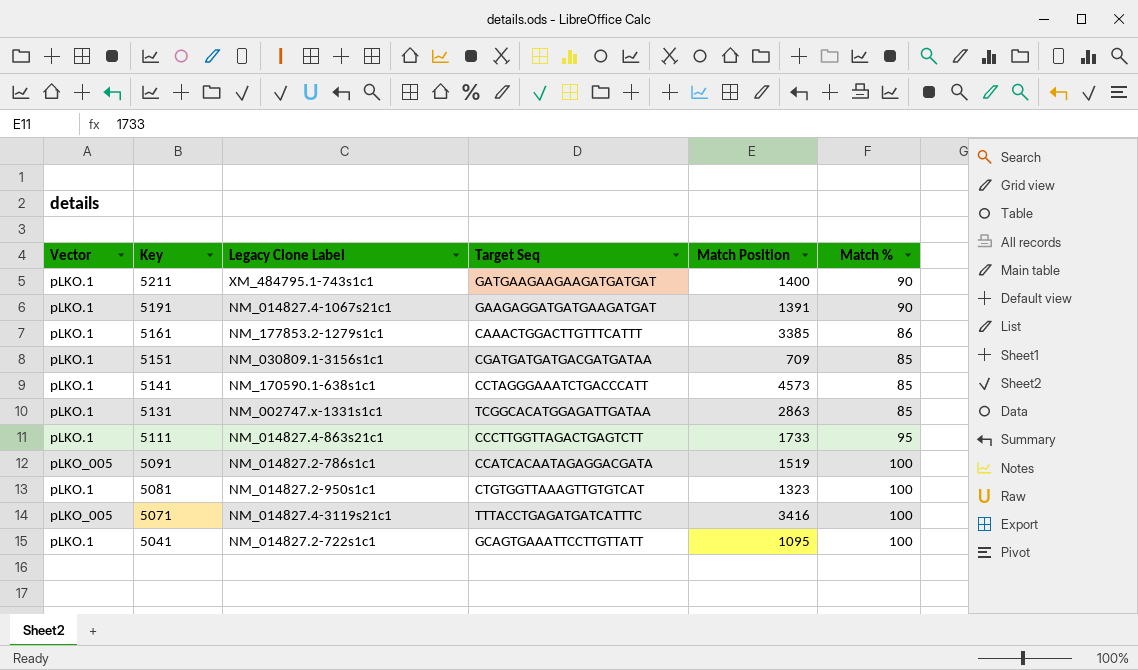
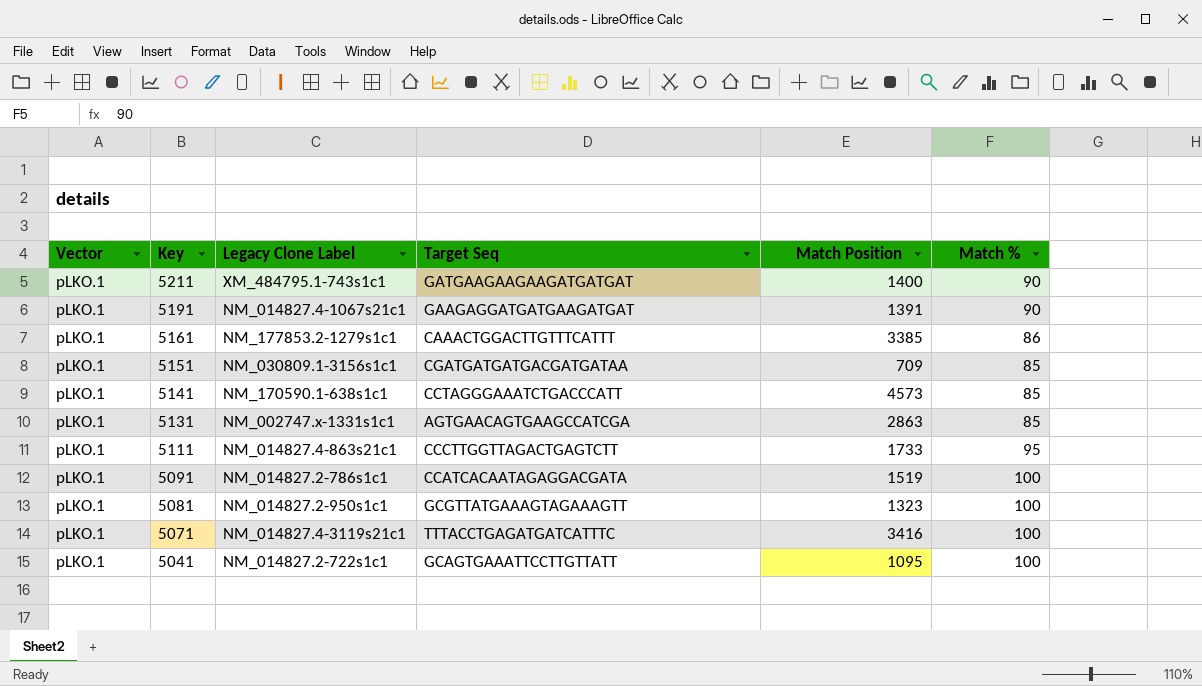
5131 | Target Seq: TCGGCACATGGAGATTGATAA -> AGTGAACAGTGAAGCCATCGA
5091 | Vector: pLKO_005 -> pLKO.1
5081 | Target Seq: CTGTGGTTAAAGTTGTGTCAT -> GCGTTATGAAAGTAGAAAGTT
5071 | Vector: pLKO_005 -> pLKO.1

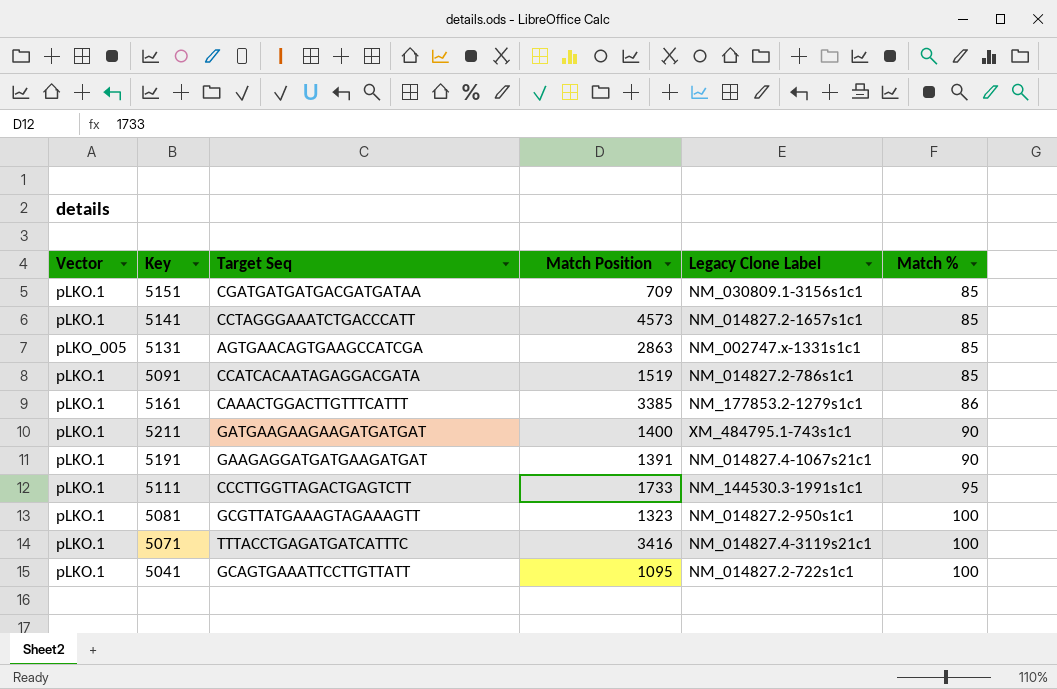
row order: Key descending -> Match % ascending
column Legacy Clone Label | position: 3 -> 5
5141 | Legacy Clone Label: NM_170590.1-638s1c1 -> NM_014827.2-1657s1c1
5131 | Vector: pLKO.1 -> pLKO_005
5091 | Match %: 100 -> 85
5111 | Legacy Clone Label: NM_014827.4-863s21c1 -> NM_144530.3-1991s1c1

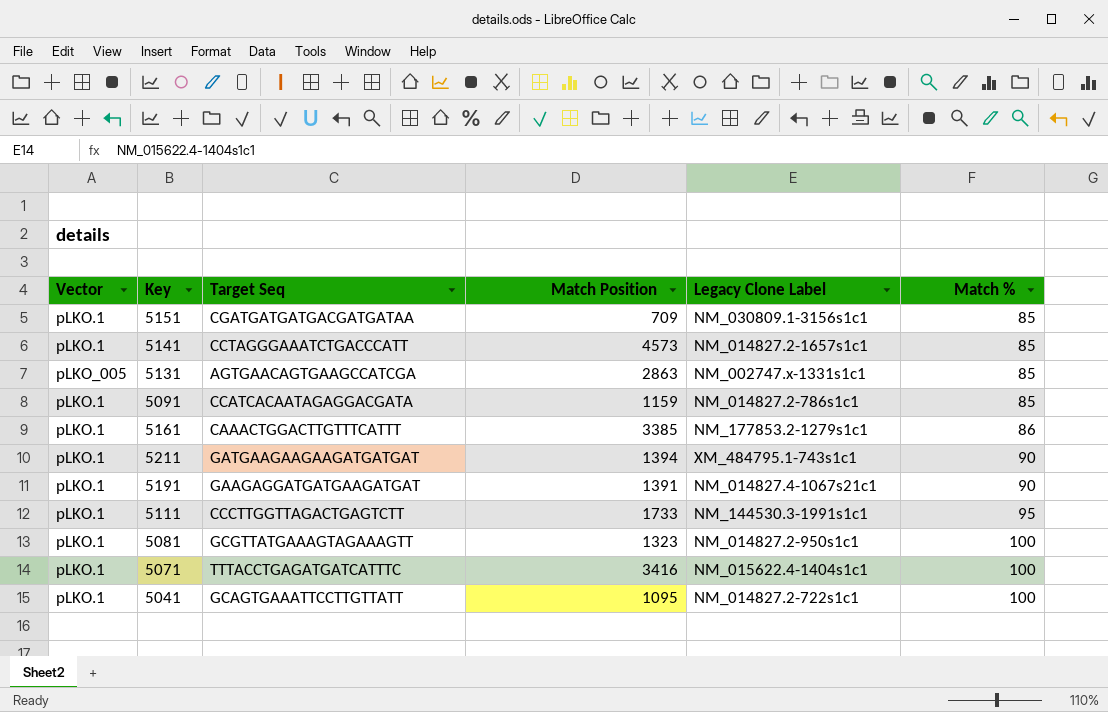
5091 | Match Position: 1519 -> 1159
5211 | Match Position: 1400 -> 1394
5071 | Legacy Clone Label: NM_014827.4-3119s21c1 -> NM_015622.4-1404s1c1

